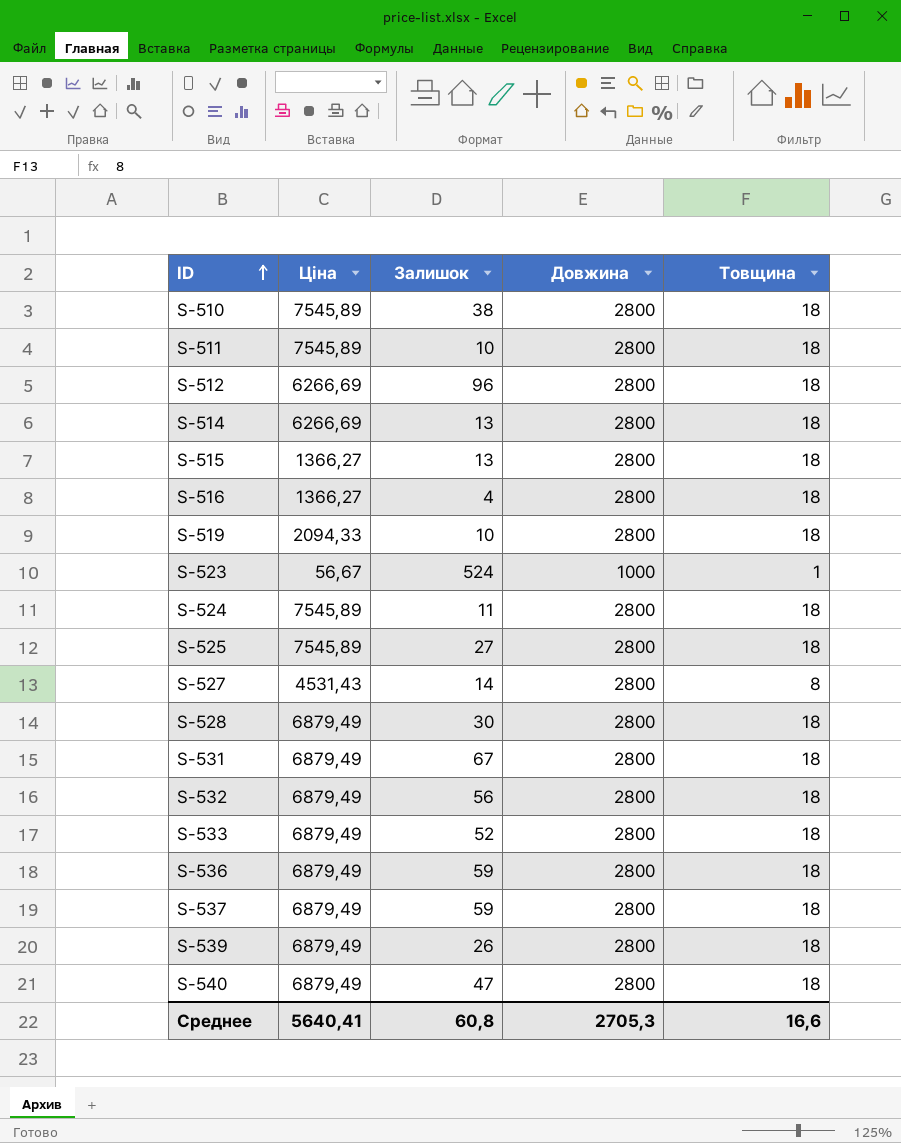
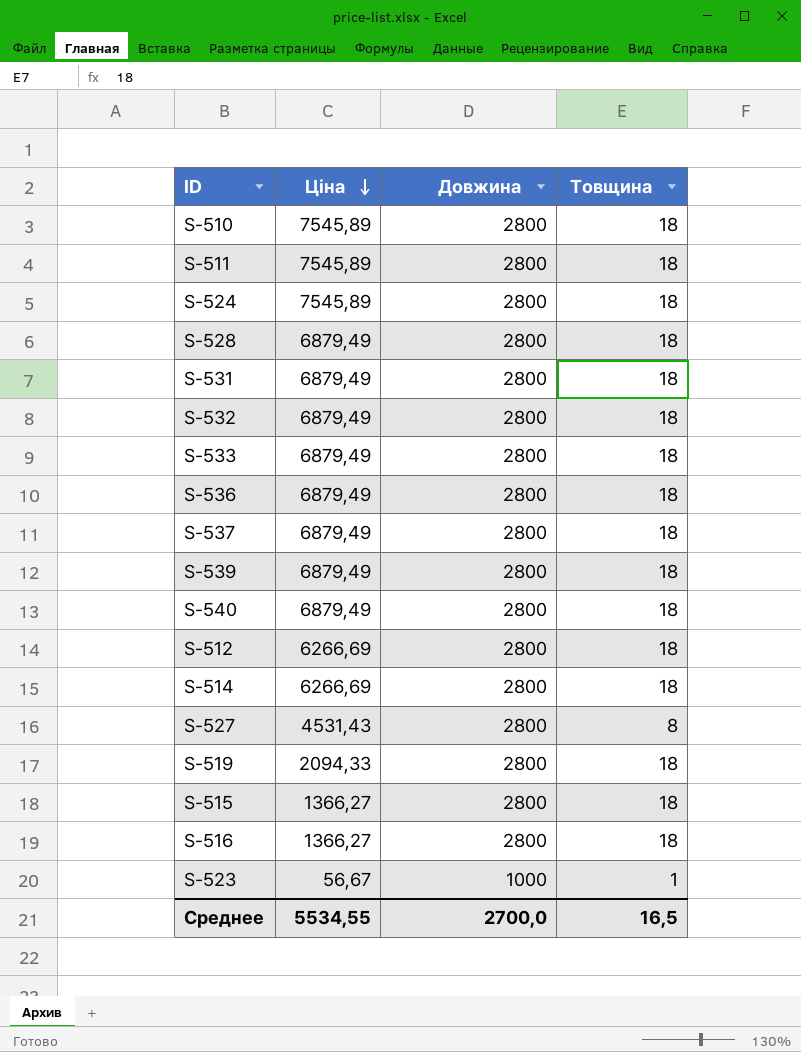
row order: ID ascending -> Ціна descending
column Залишок | position: 3 -> none
row S-525: 7545,89 | 27 | 2800 | 18 -> none
Среднее | Ціна: 5640,41 -> 5534,55
Среднее | Довжина: 2705,3 -> 2700,0
Среднее | Товщина: 16,6 -> 16,5

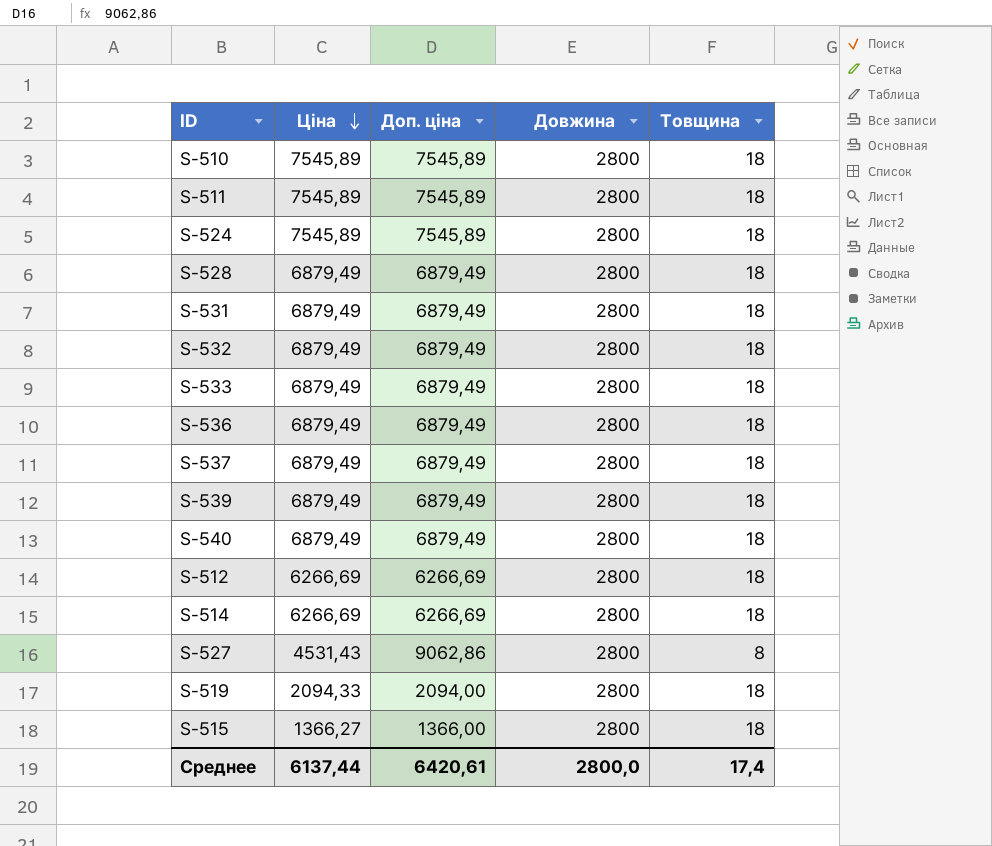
column Доп. ціна | position: none -> 3
row S-516: 1366,27 | 2800 | 18 -> none
row S-523: 56,67 | 1000 | 1 -> none
Среднее | Ціна: 5534,55 -> 6137,44
Среднее | Довжина: 2700,0 -> 2800,0
Среднее | Товщина: 16,5 -> 17,4

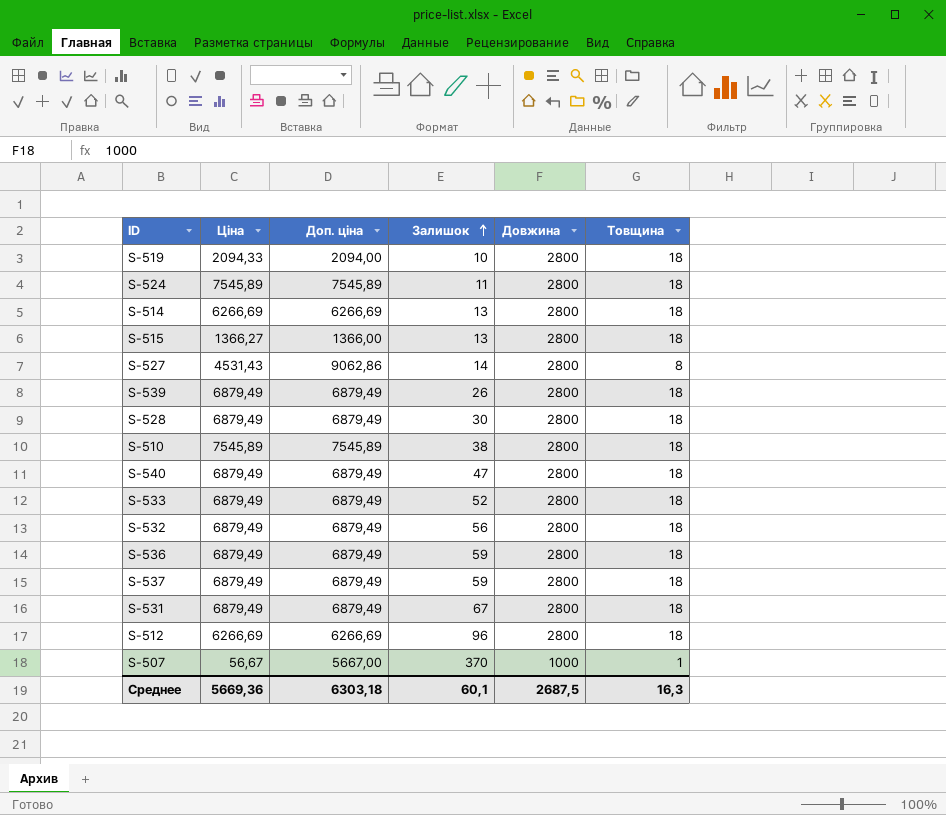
row order: Ціна descending -> Залишок ascending
column Залишок | position: none -> 4
row S-511: 7545,89 | 7545,89 | 2800 | 18 -> none
row S-507: none -> 56,67 | 5667,00 | 370 | 1000 | 1
Среднее | Ціна: 6137,44 -> 5669,36
Среднее | Доп. ціна: 6420,61 -> 6303,18
Среднее | Довжина: 2800,0 -> 2687,5
Среднее | Товщина: 17,4 -> 16,3

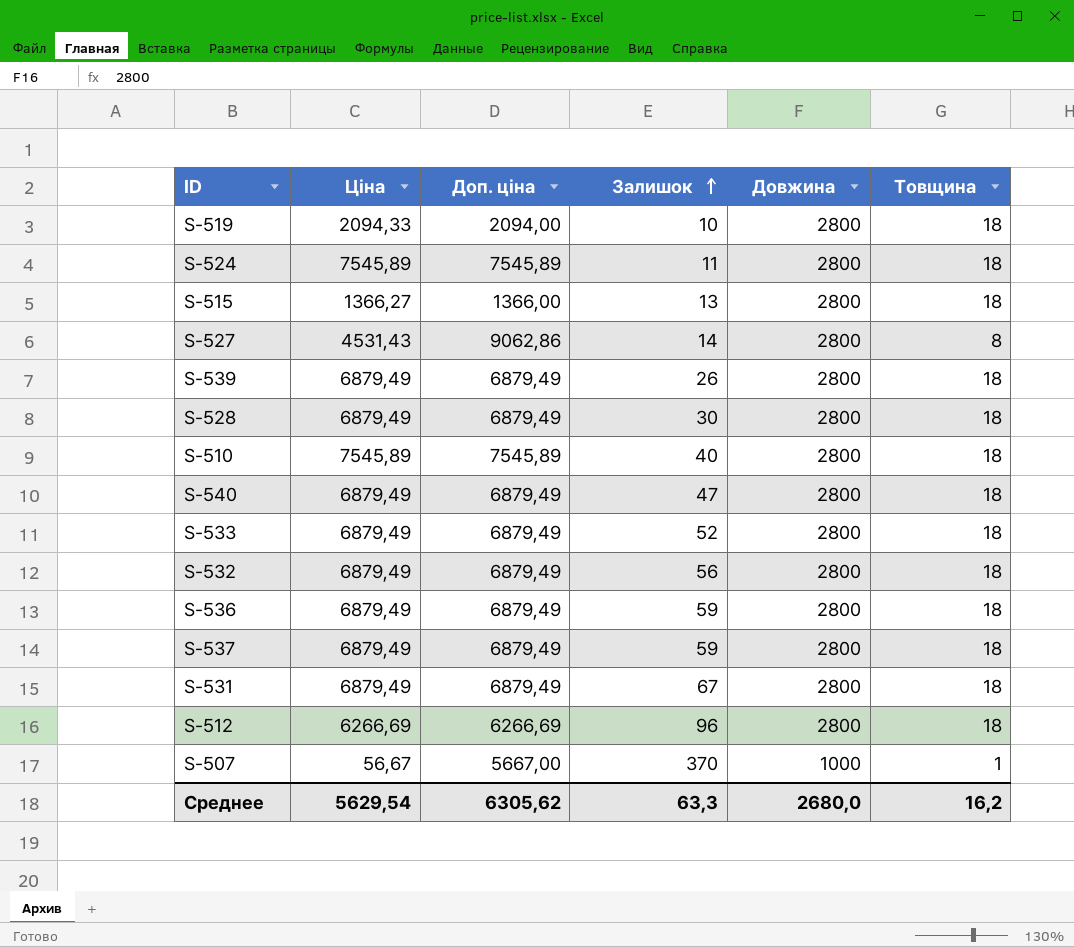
row S-514: 6266,69 | 6266,69 | 13 | 2800 | 18 -> none
S-510 | Залишок: 38 -> 40
Среднее | Ціна: 5669,36 -> 5629,54
Среднее | Доп. ціна: 6303,18 -> 6305,62
Среднее | Залишок: 60,1 -> 63,3
Среднее | Довжина: 2687,5 -> 2680,0
Среднее | Товщина: 16,3 -> 16,2

